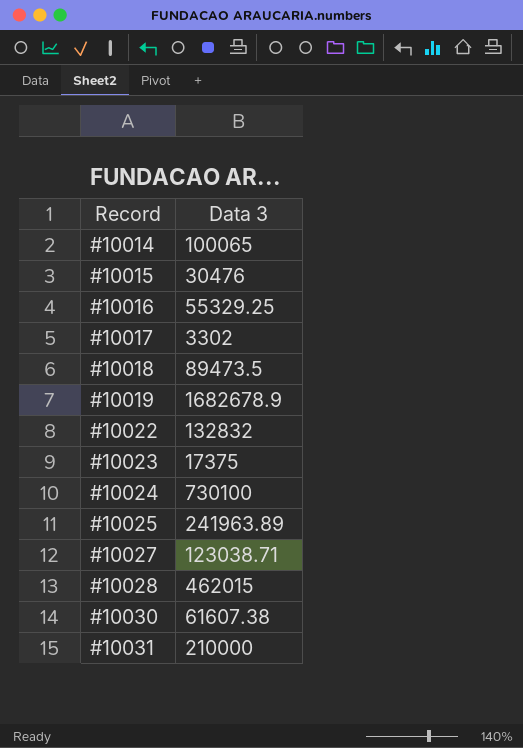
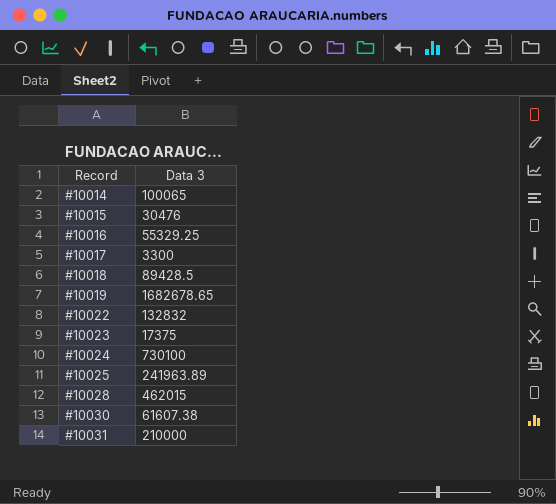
row #10027: 123038.71 -> none
#10017 | Data 3: 3302 -> 3300
#10018 | Data 3: 89473.5 -> 89428.5
#10019 | Data 3: 1682678.9 -> 1682678.65

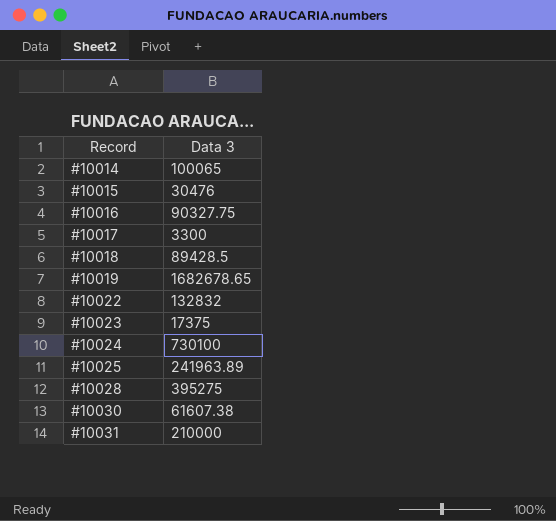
#10016 | Data 3: 55329.25 -> 90327.75
#10028 | Data 3: 462015 -> 395275

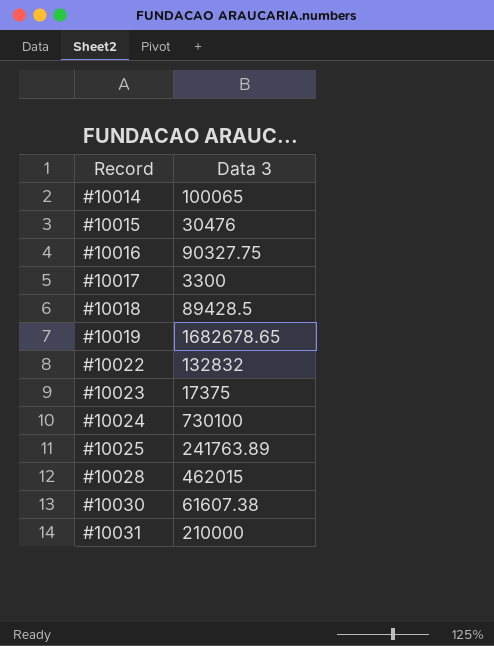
#10025 | Data 3: 241963.89 -> 241763.89
#10028 | Data 3: 395275 -> 462015

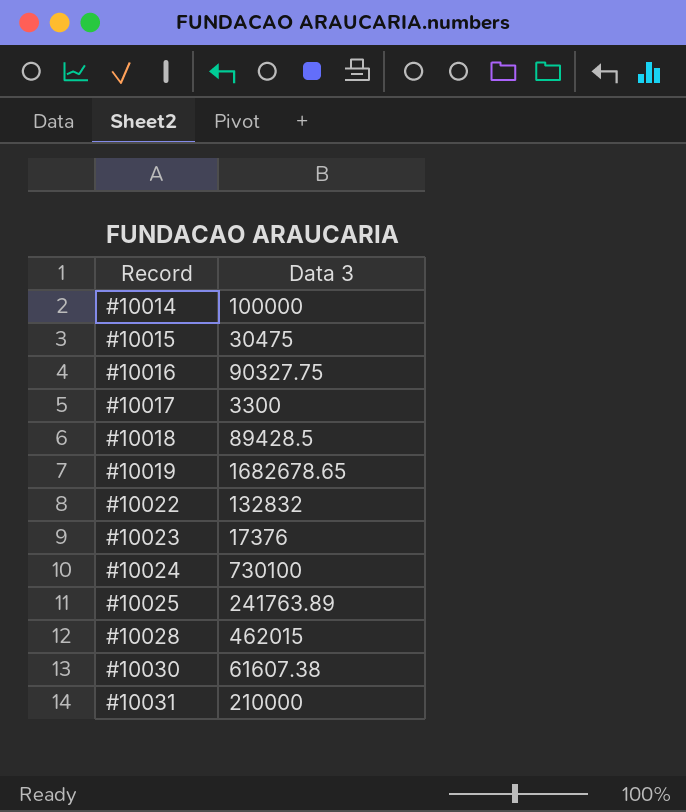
#10014 | Data 3: 100065 -> 100000
#10015 | Data 3: 30476 -> 30475
#10023 | Data 3: 17375 -> 17376

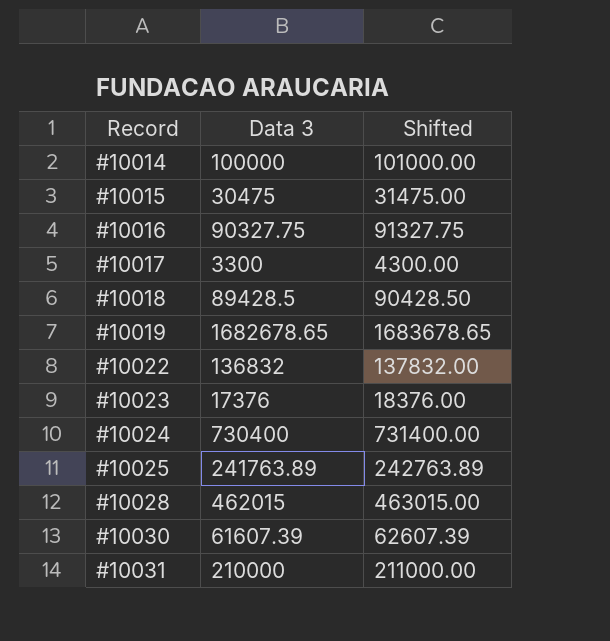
column Shifted | formula: none -> [Data 3] + 1000
#10022 | Data 3: 132832 -> 136832
#10024 | Data 3: 730100 -> 730400
#10030 | Data 3: 61607.38 -> 61607.39

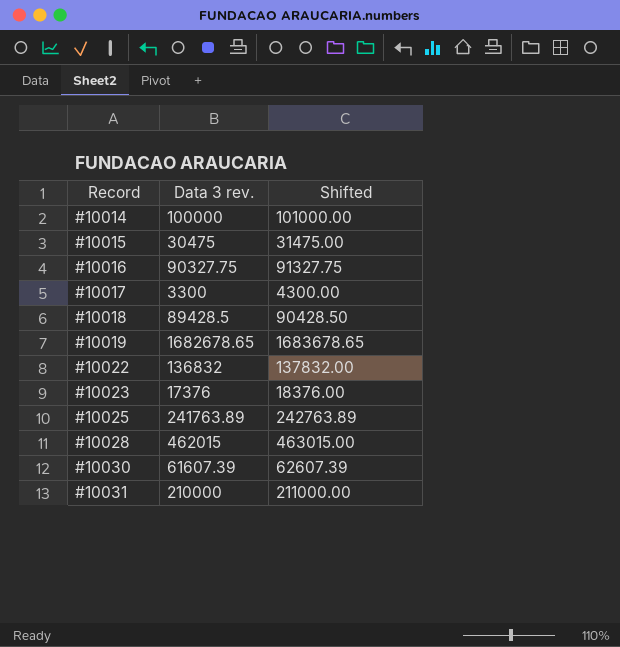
column name: Data 3 -> Data 3 rev.
row #10024: 730400 | 731400.00 -> none

